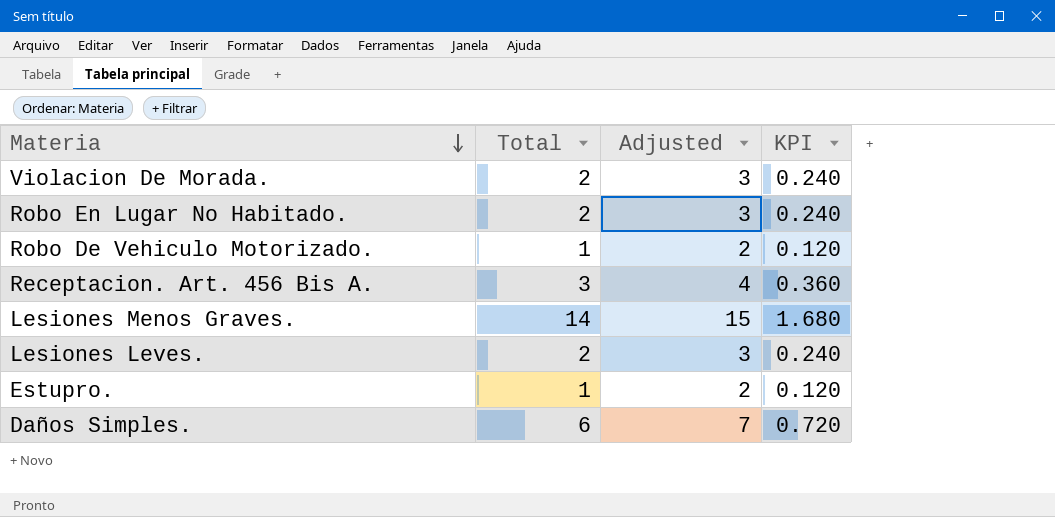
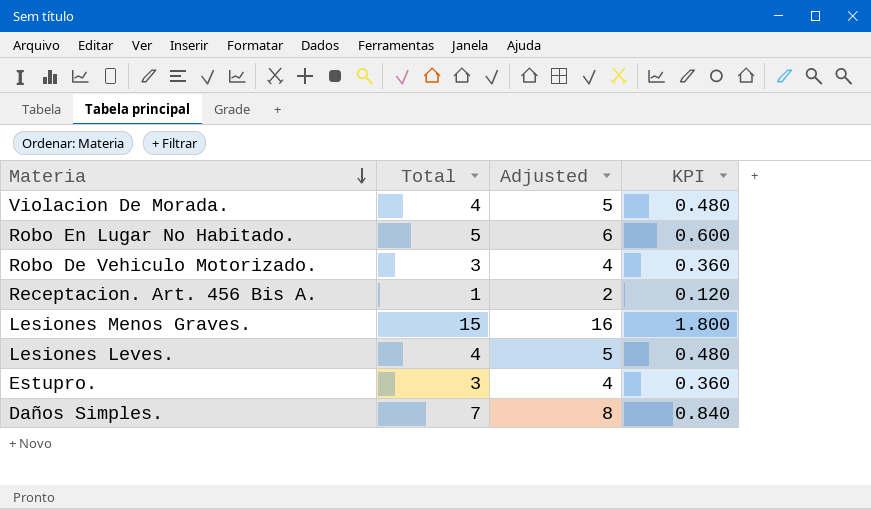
Violacion De Morada. | Total: 2 -> 4
Violacion De Morada. | Adjusted: 3 -> 5
Violacion De Morada. | KPI: 0.240 -> 0.480
Robo En Lugar No Habitado. | Total: 2 -> 5
Robo En Lugar No Habitado. | Adjusted: 3 -> 6
Robo En Lugar No Habitado. | KPI: 0.240 -> 0.600
Robo De Vehiculo Motorizado. | Total: 1 -> 3
Robo De Vehiculo Motorizado. | Adjusted: 2 -> 4
Robo De Vehiculo Motorizado. | KPI: 0.120 -> 0.360
Receptacion. Art. 456 Bis A. | Total: 3 -> 1
Receptacion. Art. 456 Bis A. | Adjusted: 4 -> 2
Receptacion. Art. 456 Bis A. | KPI: 0.360 -> 0.120
Lesiones Menos Graves. | Total: 14 -> 15
Lesiones Menos Graves. | Adjusted: 15 -> 16
Lesiones Menos Graves. | KPI: 1.680 -> 1.800
Lesiones Leves. | Total: 2 -> 4
Lesiones Leves. | Adjusted: 3 -> 5
Lesiones Leves. | KPI: 0.240 -> 0.480
Estupro. | Total: 1 -> 3
Estupro. | Adjusted: 2 -> 4
Estupro. | KPI: 0.120 -> 0.360
Daños Simples. | Total: 6 -> 7
Daños Simples. | Adjusted: 7 -> 8
Daños Simples. | KPI: 0.720 -> 0.840

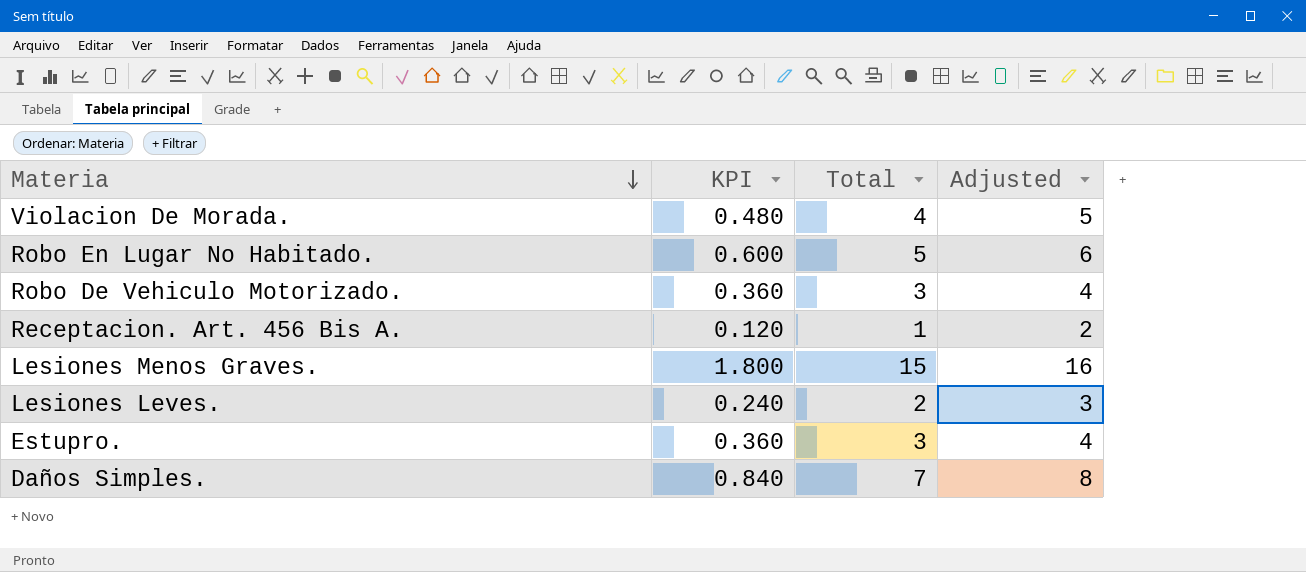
column KPI | position: 4 -> 2
Lesiones Leves. | KPI: 0.480 -> 0.240
Lesiones Leves. | Total: 4 -> 2
Lesiones Leves. | Adjusted: 5 -> 3

